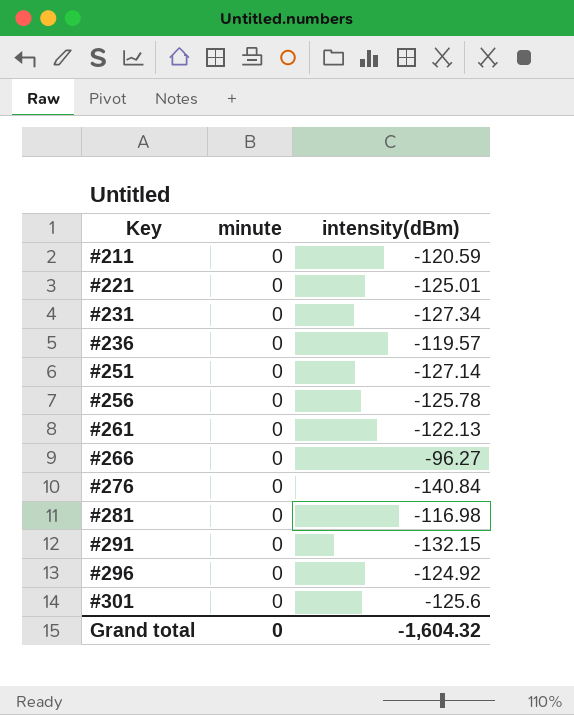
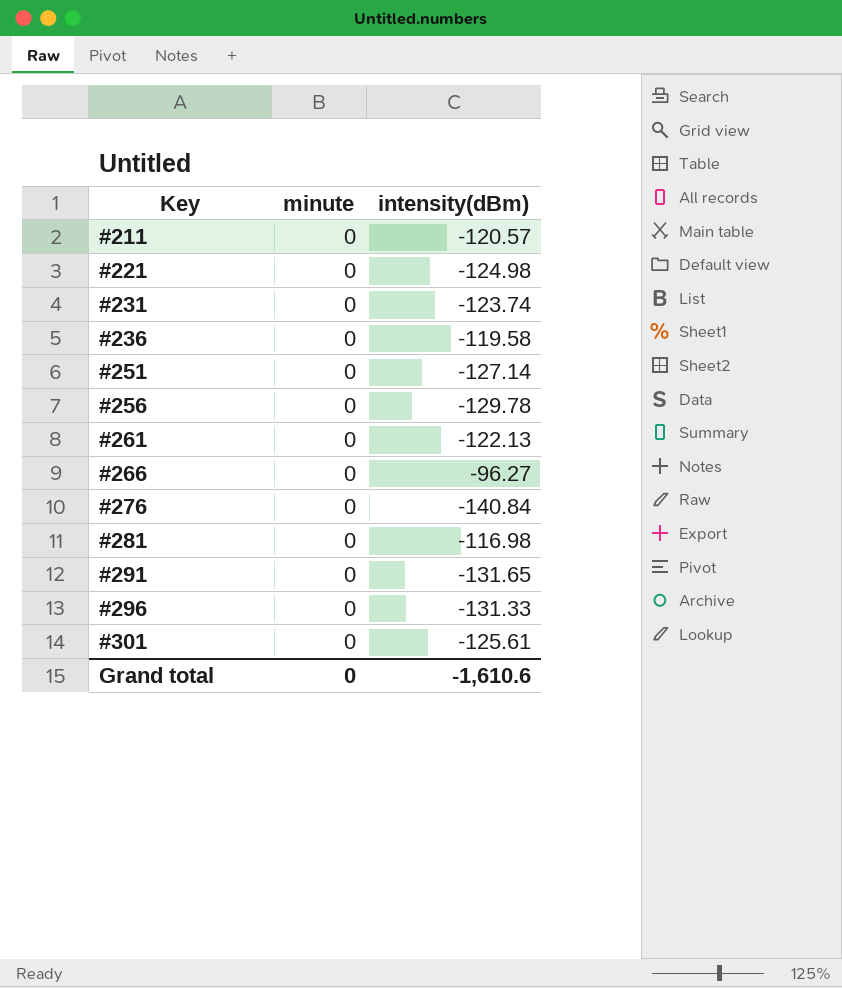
#211 | intensity(dBm): -120.59 -> -120.57
#221 | intensity(dBm): -125.01 -> -124.98
#231 | intensity(dBm): -127.34 -> -123.74
#236 | intensity(dBm): -119.57 -> -119.58
#256 | intensity(dBm): -125.78 -> -129.78
#291 | intensity(dBm): -132.15 -> -131.65
#296 | intensity(dBm): -124.92 -> -131.33
#301 | intensity(dBm): -125.6 -> -125.61
Grand total | intensity(dBm): -1,604.32 -> -1,610.6

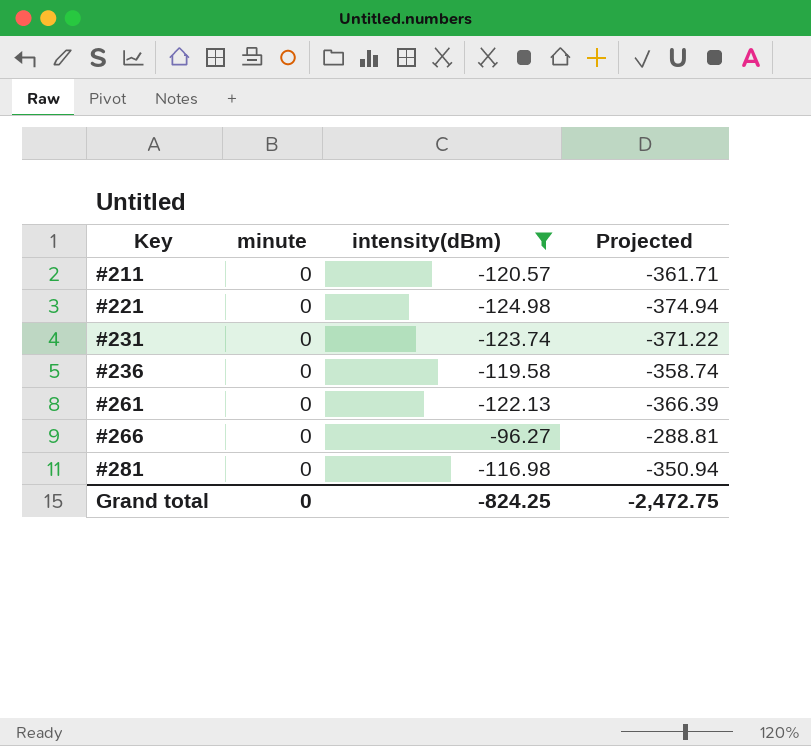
filter: none -> intensity(dBm) >= -124.98
column Projected | formula: none -> [intensity(dBm)] * 3
Grand total | intensity(dBm): -1,610.6 -> -824.25

